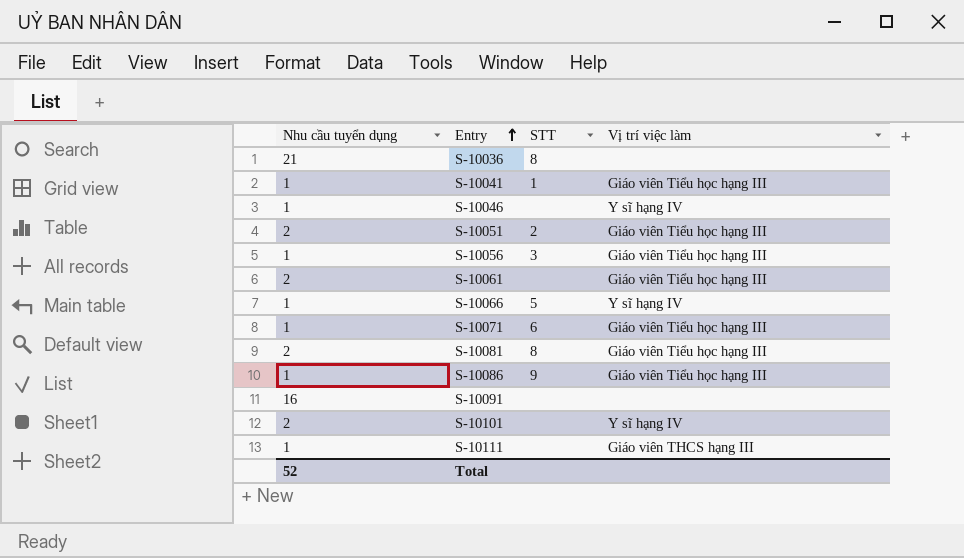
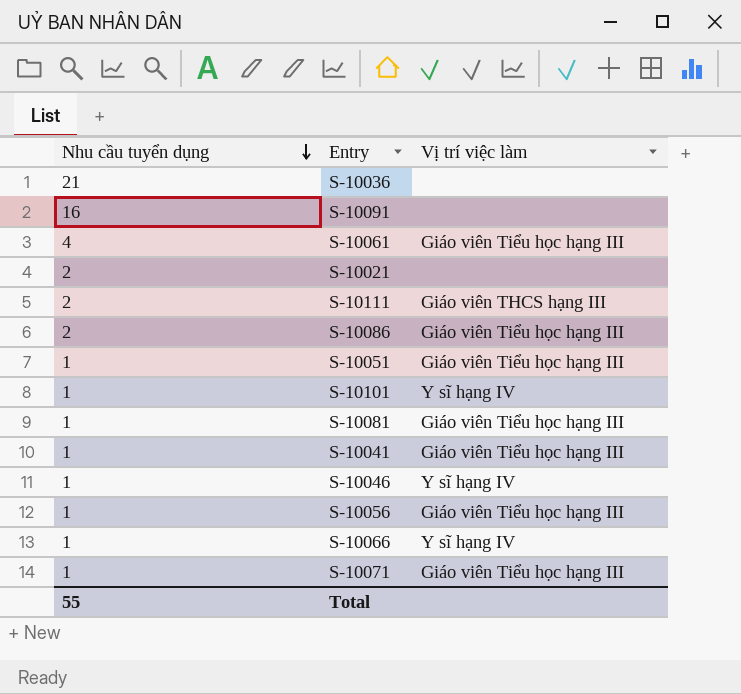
row order: Entry ascending -> Nhu cầu tuyển dụng descending
column STT | position: 3 -> none
S-10061 | Nhu cầu tuyển dụng: 2 -> 4
row S-10021: none -> 2 | none
S-10111 | Nhu cầu tuyển dụng: 1 -> 2
S-10086 | Nhu cầu tuyển dụng: 1 -> 2
S-10051 | Nhu cầu tuyển dụng: 2 -> 1
S-10101 | Nhu cầu tuyển dụng: 2 -> 1
S-10081 | Nhu cầu tuyển dụng: 2 -> 1
Total | Nhu cầu tuyển dụng: 52 -> 55

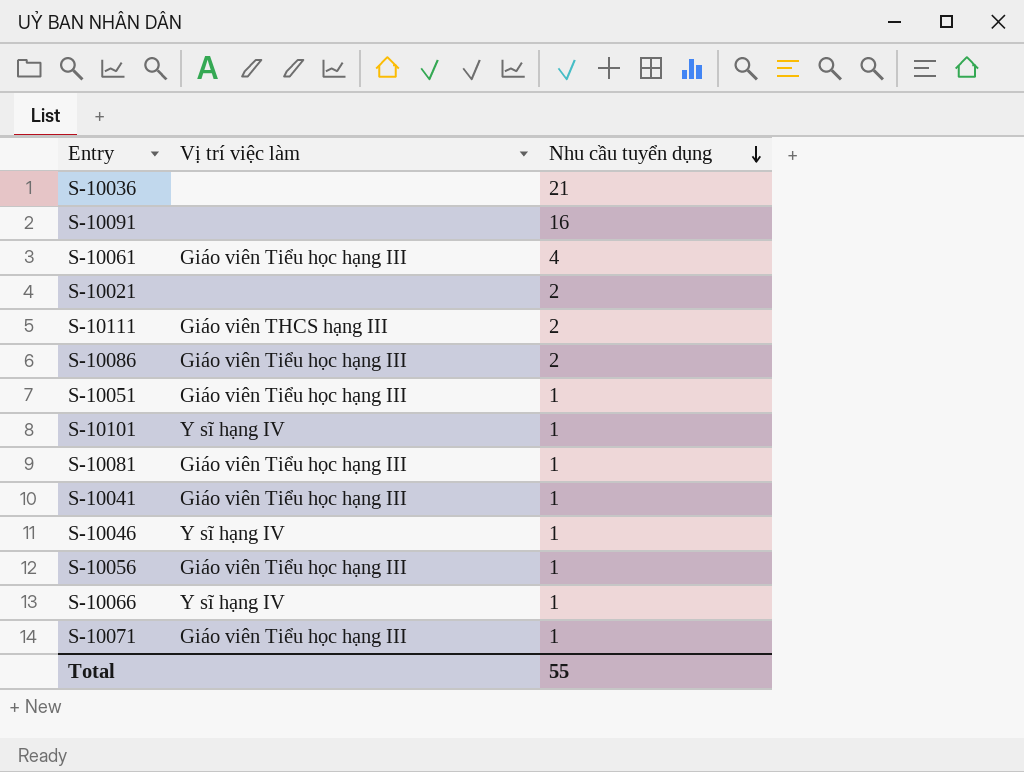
column Nhu cầu tuyển dụng | position: 1 -> 3

